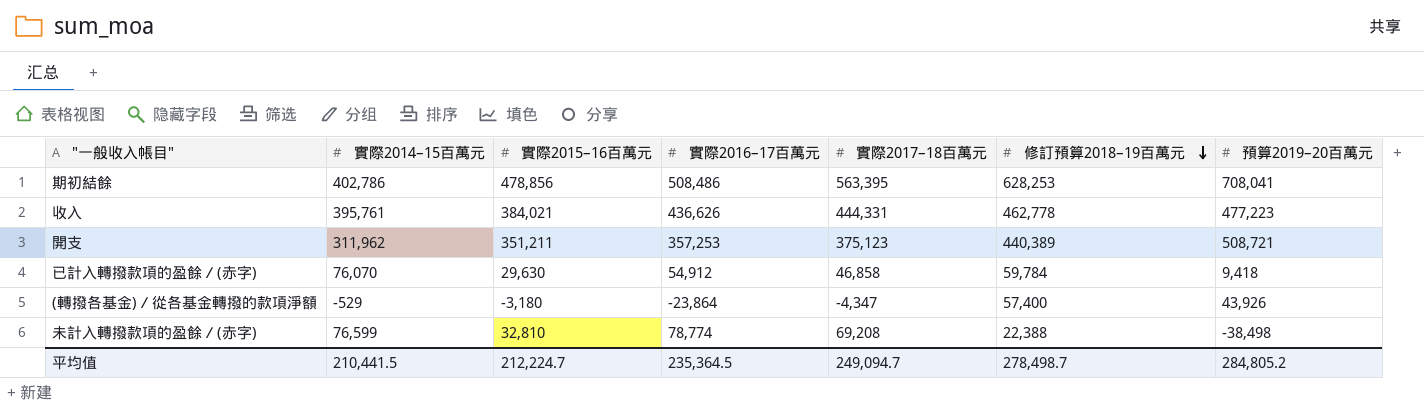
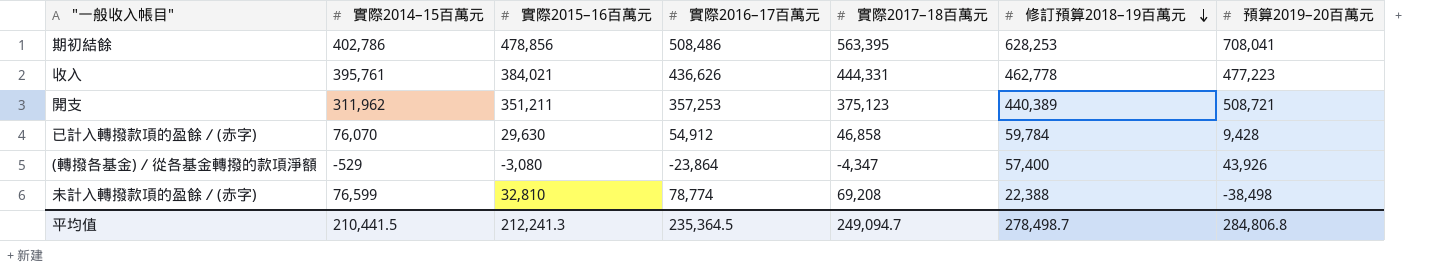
已計入轉撥款項的盈餘／(赤字) | 預算2019–20百萬元: 9,418 -> 9,428
(轉撥各基金)／從各基金轉撥的款項淨額 | 實際2015–16百萬元: -3,180 -> -3,080
平均值 | 實際2015–16百萬元: 212,224.7 -> 212,241.3
平均值 | 預算2019–20百萬元: 284,805.2 -> 284,806.8

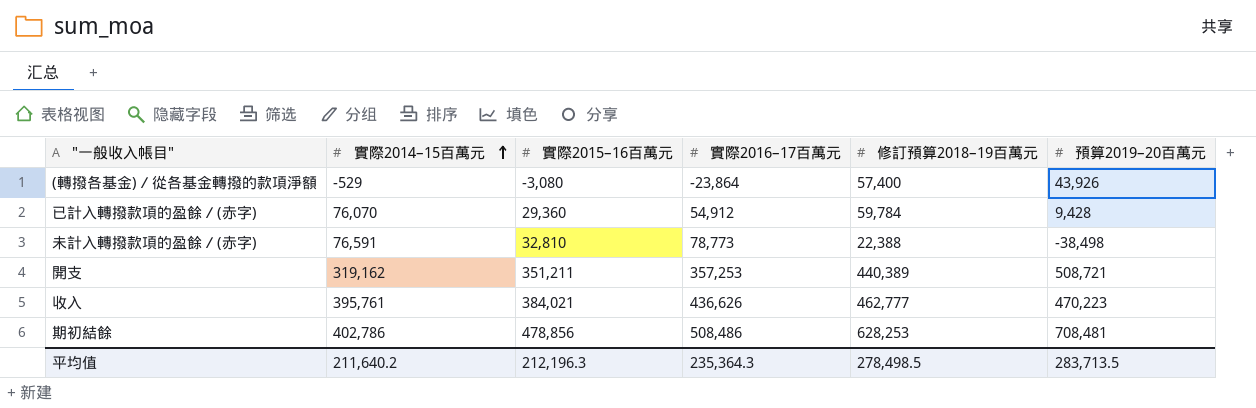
row order: 修訂預算2018–19百萬元 descending -> 實際2014–15百萬元 ascending
column 實際2017–18百萬元 | position: 5 -> none
已計入轉撥款項的盈餘／(赤字) | 實際2015–16百萬元: 29,630 -> 29,360
未計入轉撥款項的盈餘／(赤字) | 實際2014–15百萬元: 76,599 -> 76,591
未計入轉撥款項的盈餘／(赤字) | 實際2016–17百萬元: 78,774 -> 78,773
開支 | 實際2014–15百萬元: 311,962 -> 319,162
收入 | 修訂預算2018–19百萬元: 462,778 -> 462,777
收入 | 預算2019–20百萬元: 477,223 -> 470,223
期初結餘 | 預算2019–20百萬元: 708,041 -> 708,481
平均值 | 實際2014–15百萬元: 210,441.5 -> 211,640.2
平均值 | 實際2015–16百萬元: 212,241.3 -> 212,196.3
平均值 | 實際2016–17百萬元: 235,364.5 -> 235,364.3
平均值 | 修訂預算2018–19百萬元: 278,498.7 -> 278,498.5
平均值 | 預算2019–20百萬元: 284,806.8 -> 283,713.5

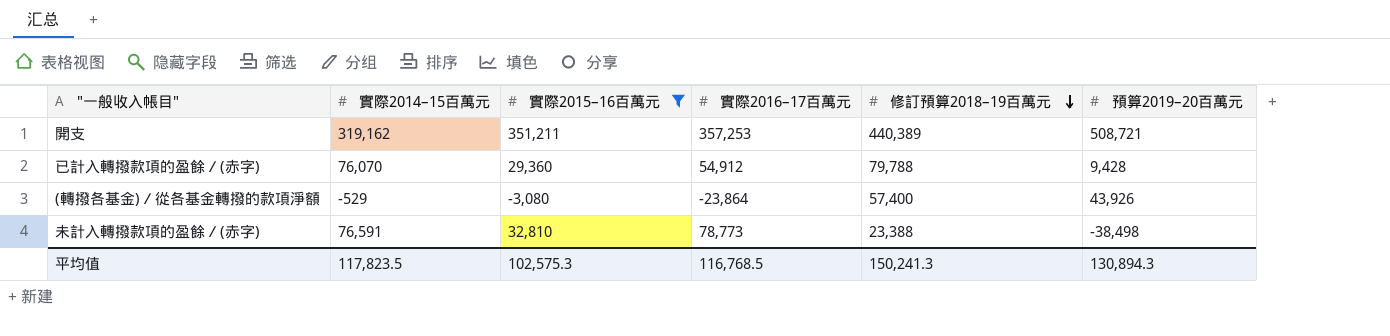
filter: none -> 實際2015–16百萬元 <= 351,211
row order: 實際2014–15百萬元 ascending -> 修訂預算2018–19百萬元 descending
已計入轉撥款項的盈餘／(赤字) | 修訂預算2018–19百萬元: 59,784 -> 79,788
未計入轉撥款項的盈餘／(赤字) | 修訂預算2018–19百萬元: 22,388 -> 23,388
平均值 | 實際2014–15百萬元: 211,640.2 -> 117,823.5
平均值 | 實際2015–16百萬元: 212,196.3 -> 102,575.3
平均值 | 實際2016–17百萬元: 235,364.3 -> 116,768.5
平均值 | 修訂預算2018–19百萬元: 278,498.5 -> 150,241.3
平均值 | 預算2019–20百萬元: 283,713.5 -> 130,894.3

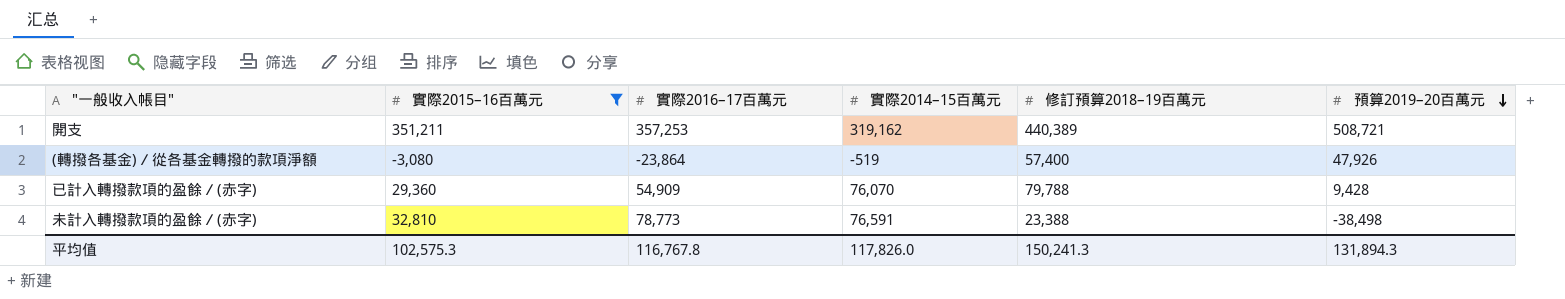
row order: 修訂預算2018–19百萬元 descending -> 預算2019–20百萬元 descending
column 實際2014–15百萬元 | position: 2 -> 4
(轉撥各基金)／從各基金轉撥的款項淨額 | 實際2014–15百萬元: -529 -> -519
(轉撥各基金)／從各基金轉撥的款項淨額 | 預算2019–20百萬元: 43,926 -> 47,926
已計入轉撥款項的盈餘／(赤字) | 實際2016–17百萬元: 54,912 -> 54,909
平均值 | 實際2016–17百萬元: 116,768.5 -> 116,767.8
平均值 | 實際2014–15百萬元: 117,823.5 -> 117,826.0
平均值 | 預算2019–20百萬元: 130,894.3 -> 131,894.3

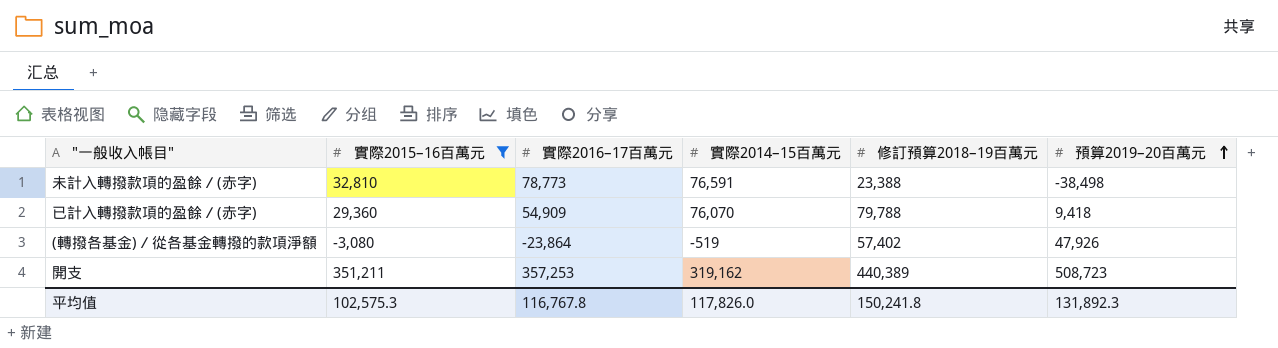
row order: 預算2019–20百萬元 descending -> 預算2019–20百萬元 ascending
已計入轉撥款項的盈餘／(赤字) | 預算2019–20百萬元: 9,428 -> 9,418
(轉撥各基金)／從各基金轉撥的款項淨額 | 修訂預算2018–19百萬元: 57,400 -> 57,402
開支 | 預算2019–20百萬元: 508,721 -> 508,723
平均值 | 修訂預算2018–19百萬元: 150,241.3 -> 150,241.8
平均值 | 預算2019–20百萬元: 131,894.3 -> 131,892.3

